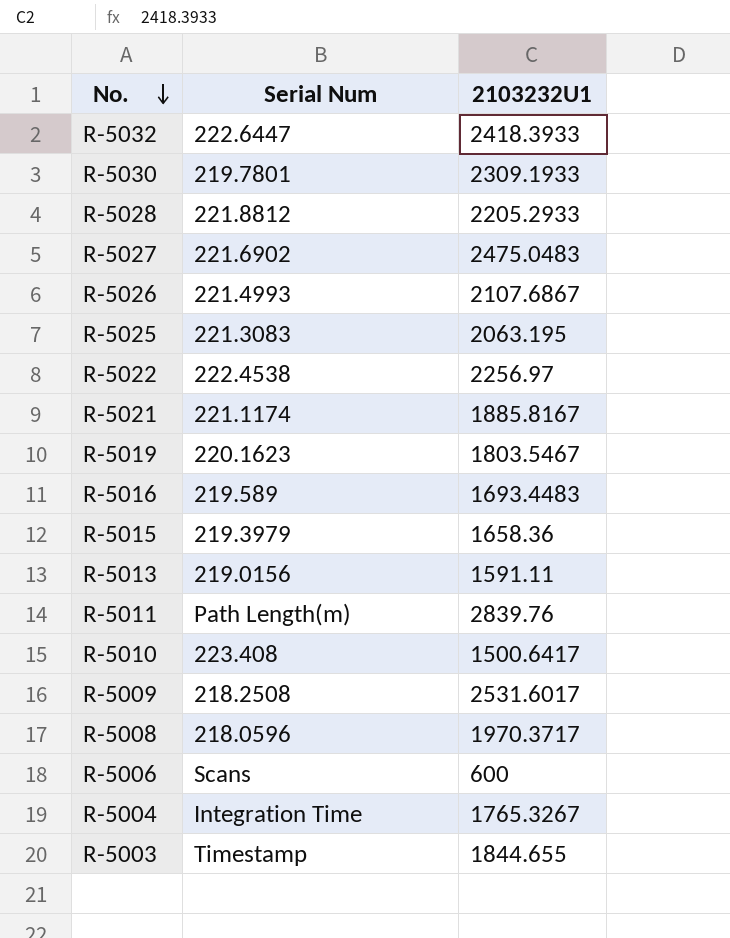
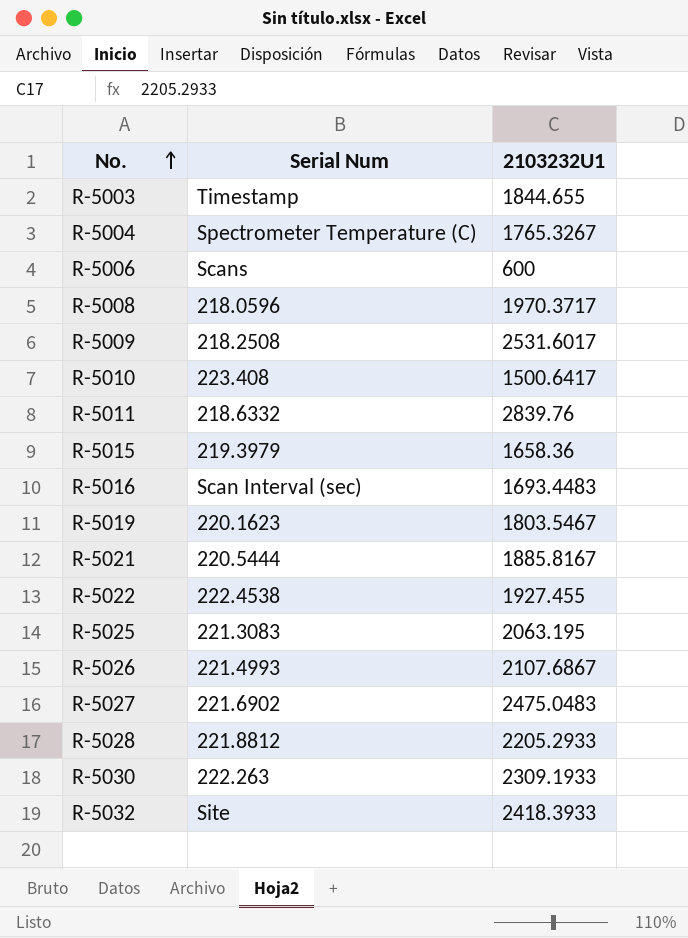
row order: No. descending -> No. ascending
row R-5013: 219.0156 | 1591.11 -> none
R-5004 | Serial Num: Integration Time -> Spectrometer Temperature (C)
R-5011 | Serial Num: Path Length(m) -> 218.6332
R-5016 | Serial Num: 219.589 -> Scan Interval (sec)
R-5021 | Serial Num: 221.1174 -> 220.5444
R-5022 | 2103232U1: 2256.97 -> 1927.455
R-5030 | Serial Num: 219.7801 -> 222.263
R-5032 | Serial Num: 222.6447 -> Site

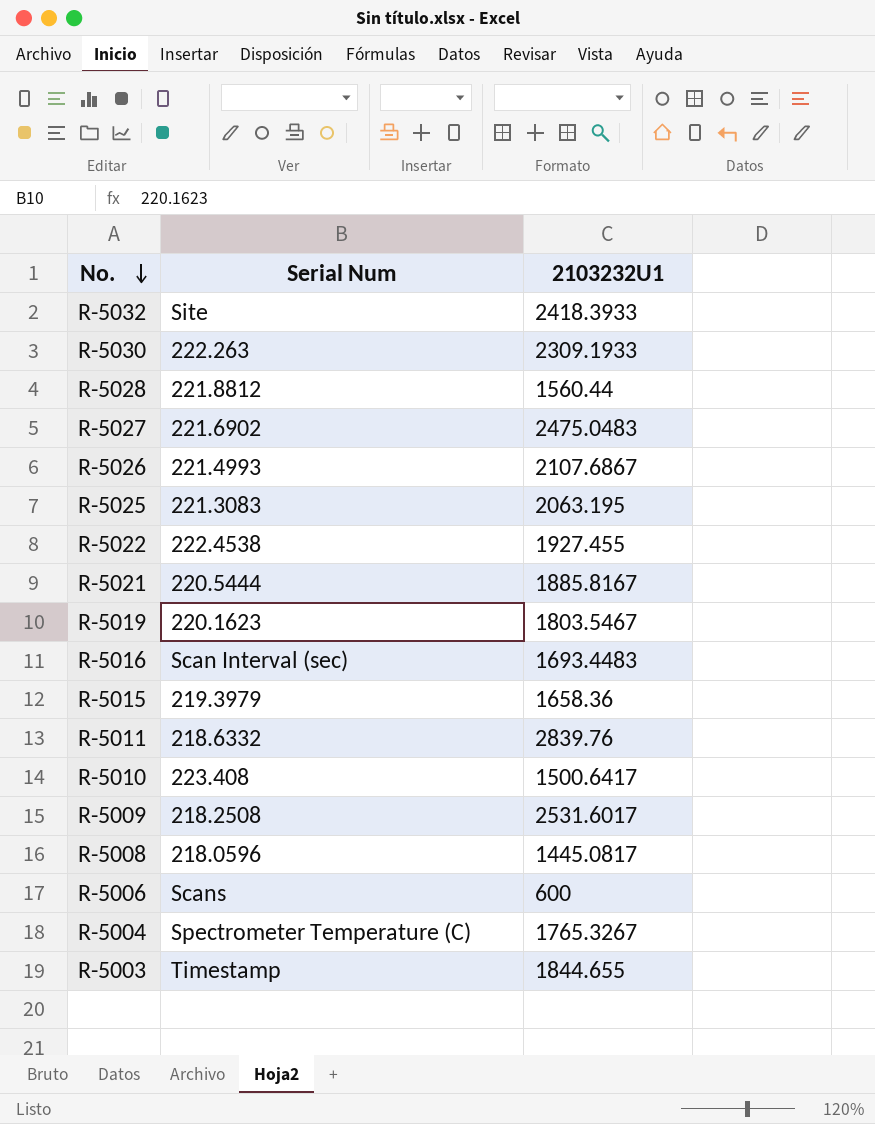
row order: No. ascending -> No. descending
R-5028 | 2103232U1: 2205.2933 -> 1560.44
R-5008 | 2103232U1: 1970.3717 -> 1445.0817

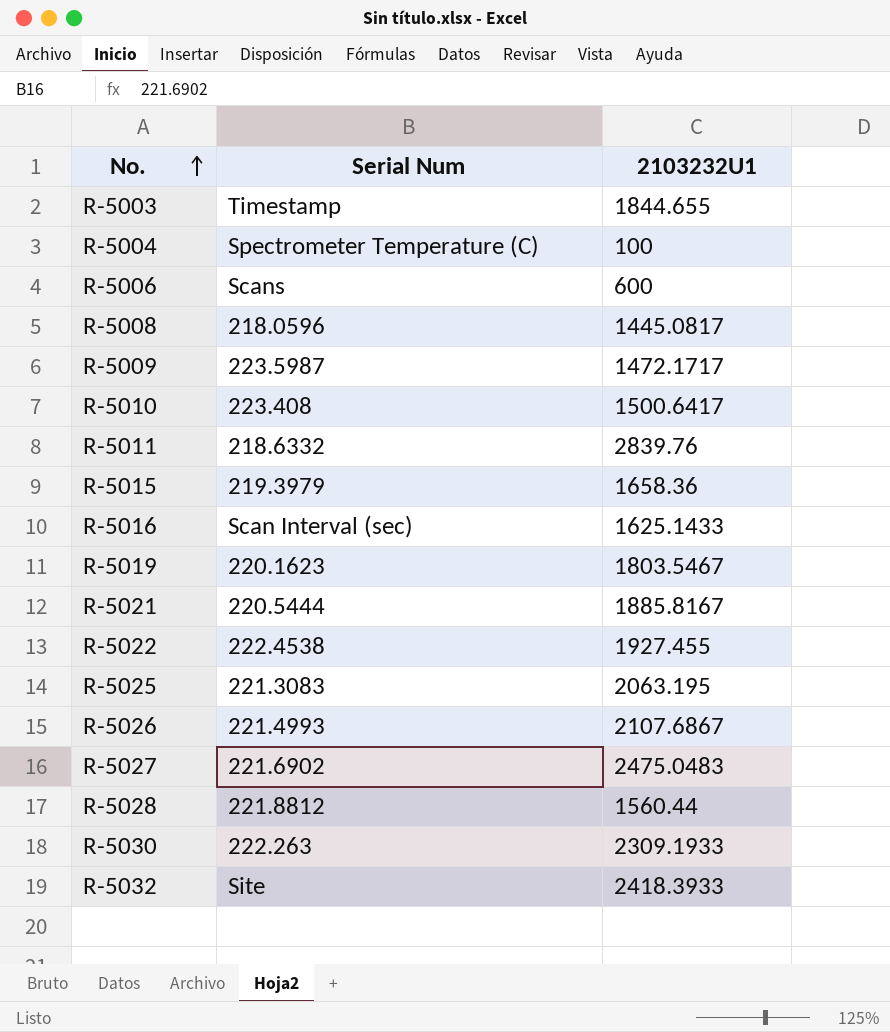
row order: No. descending -> No. ascending
R-5004 | 2103232U1: 1765.3267 -> 100
R-5009 | Serial Num: 218.2508 -> 223.5987
R-5009 | 2103232U1: 2531.6017 -> 1472.1717
R-5016 | 2103232U1: 1693.4483 -> 1625.1433

